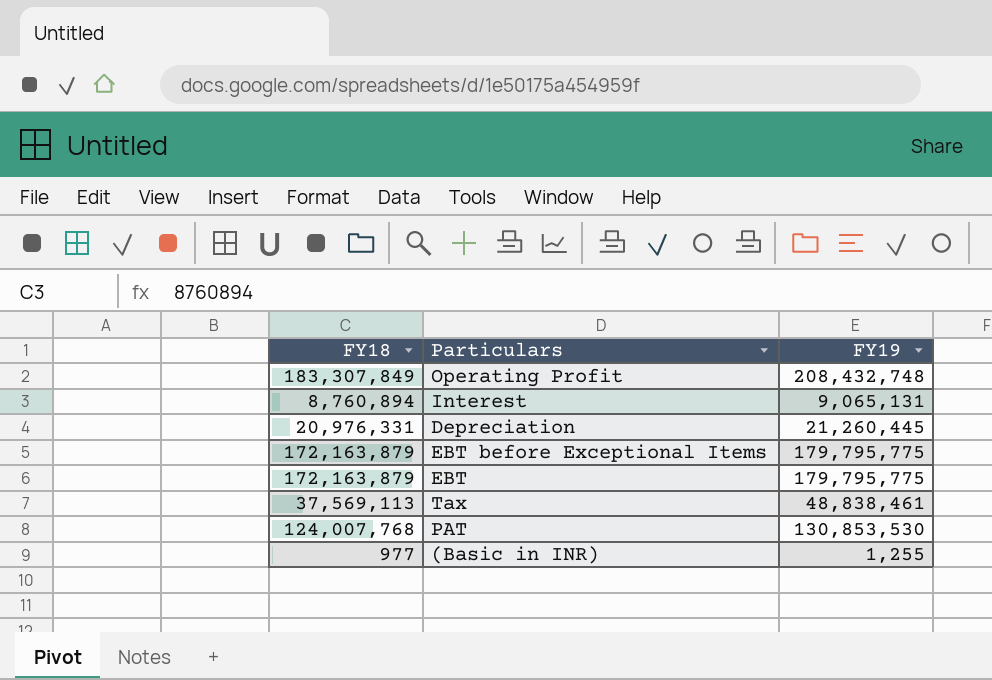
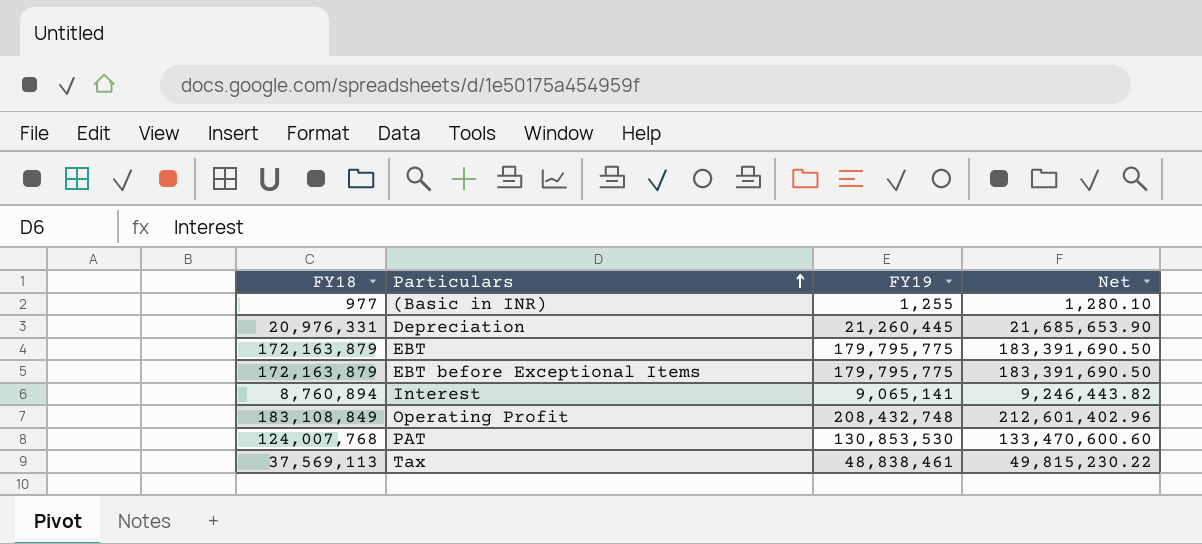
row order: none -> Particulars ascending
column Net | formula: none -> [FY19] * 1.02
Interest | FY19: 9,065,131 -> 9,065,141
Operating Profit | FY18: 183,307,849 -> 183,108,849

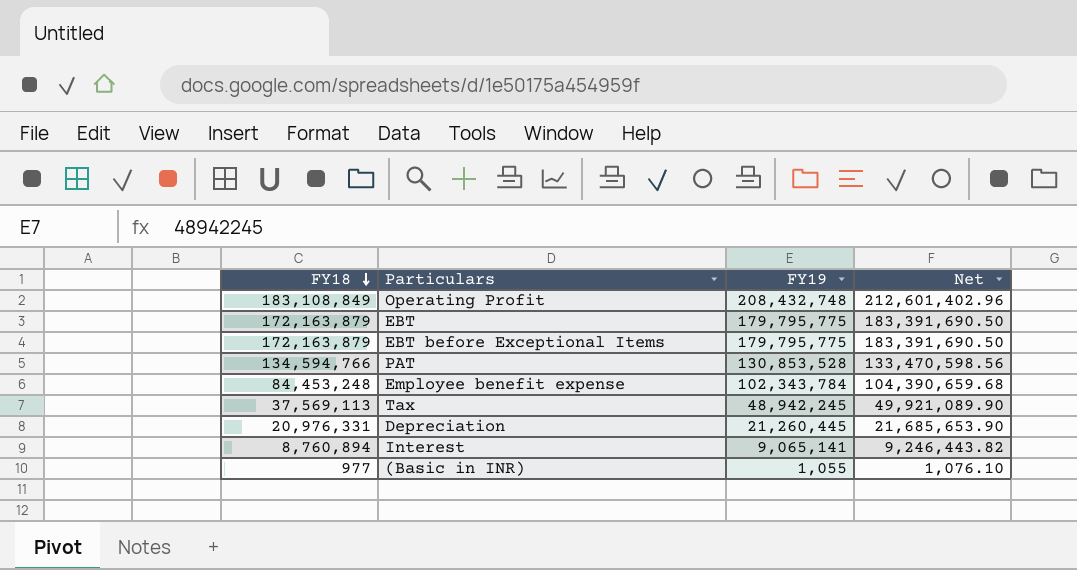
row order: Particulars ascending -> FY18 descending
PAT | FY18: 124,007,768 -> 134,594,766
PAT | FY19: 130,853,530 -> 130,853,528
PAT | Net: 133,470,600.60 -> 133,470,598.56
row Employee benefit expense: none -> 84,453,248 | 102,343,784 | 104,390,659.68
Tax | FY19: 48,838,461 -> 48,942,245
Tax | Net: 49,815,230.22 -> 49,921,089.90
(Basic in INR) | FY19: 1,255 -> 1,055
(Basic in INR) | Net: 1,280.10 -> 1,076.10

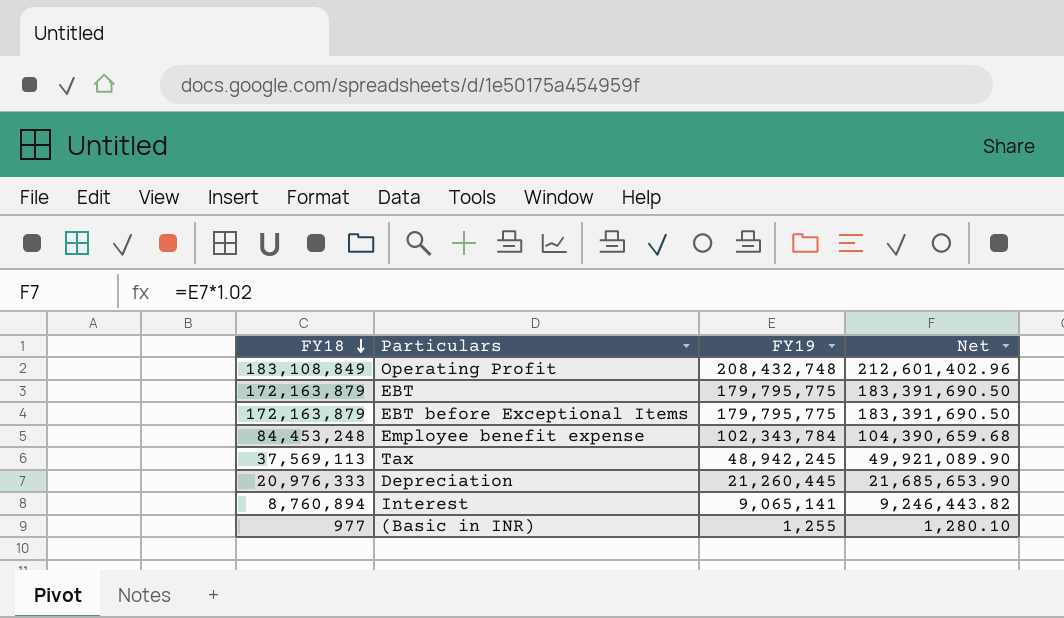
row PAT: 134,594,766 | 130,853,528 | 133,470,598.56 -> none
Depreciation | FY18: 20,976,331 -> 20,976,333
(Basic in INR) | FY19: 1,055 -> 1,255
(Basic in INR) | Net: 1,076.10 -> 1,280.10

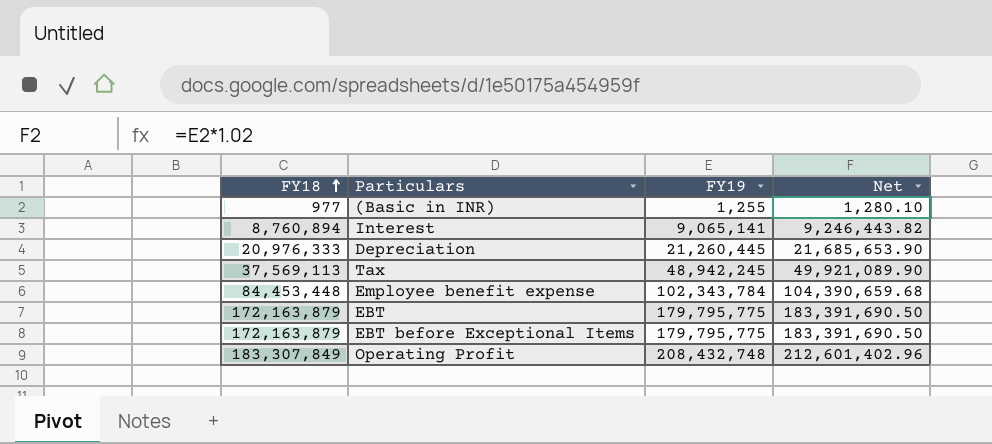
row order: FY18 descending -> FY18 ascending
Employee benefit expense | FY18: 84,453,248 -> 84,453,448
Operating Profit | FY18: 183,108,849 -> 183,307,849

